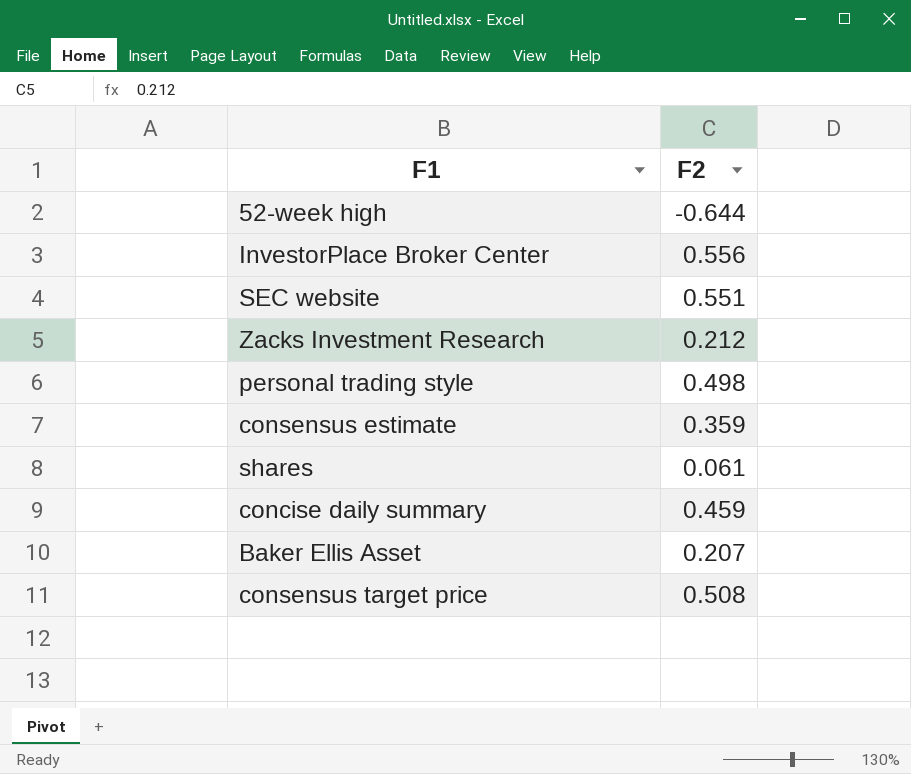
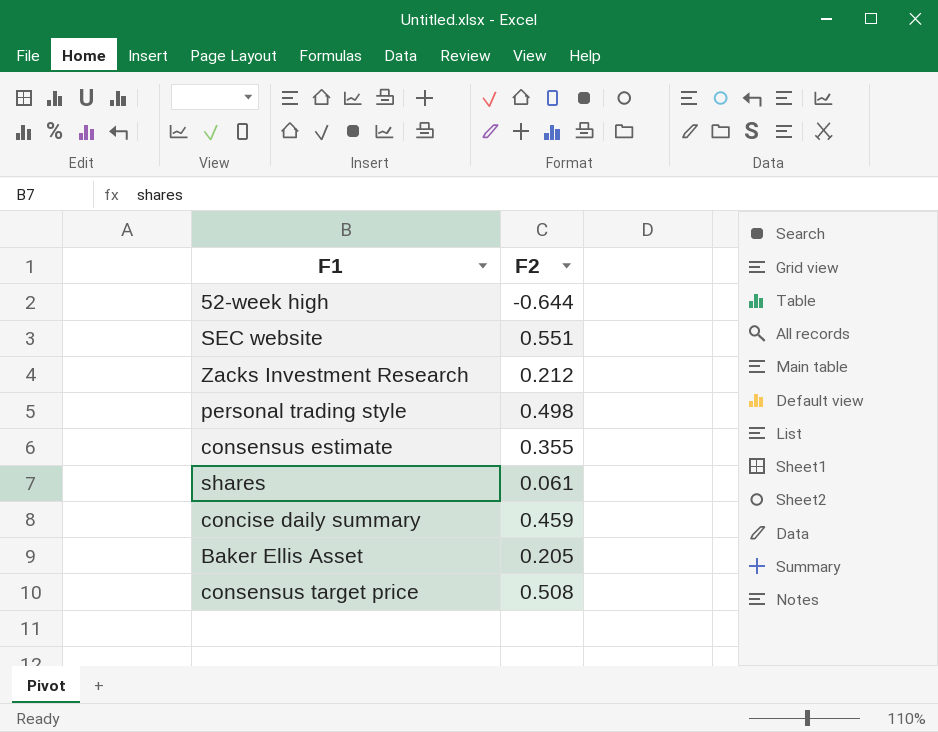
row InvestorPlace Broker Center: 0.556 -> none
consensus estimate | F2: 0.359 -> 0.355
Baker Ellis Asset | F2: 0.207 -> 0.205

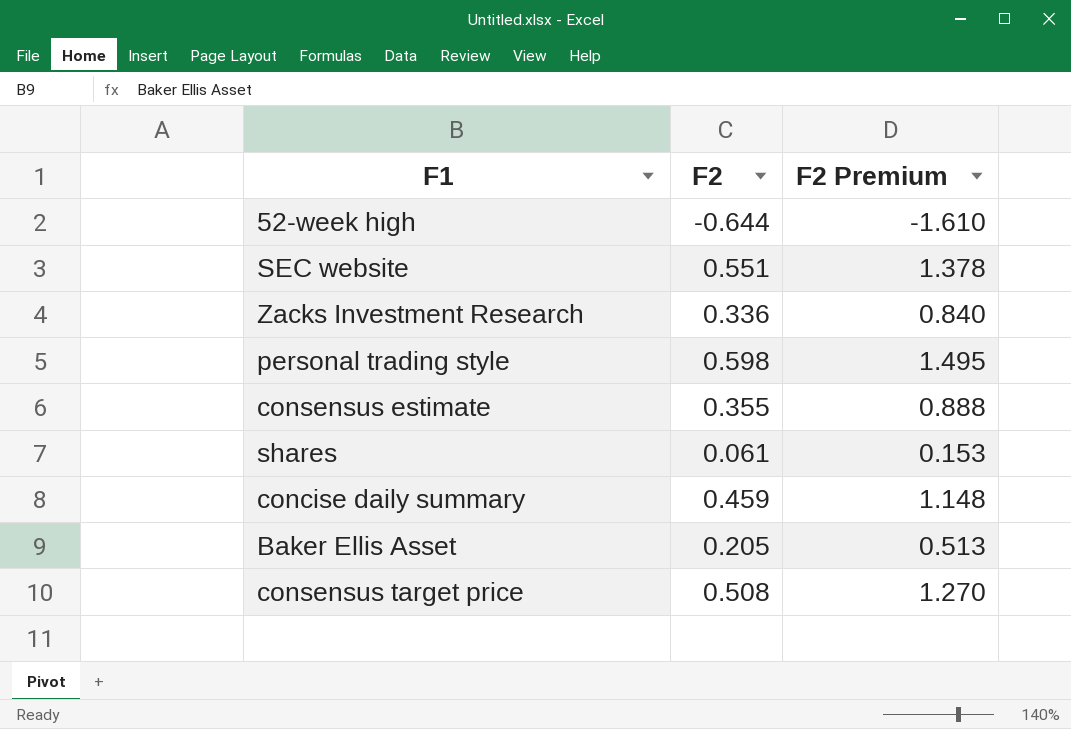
column F2 Premium | formula: none -> [F2] * 2.5
Zacks Investment Research | F2: 0.212 -> 0.336
personal trading style | F2: 0.498 -> 0.598

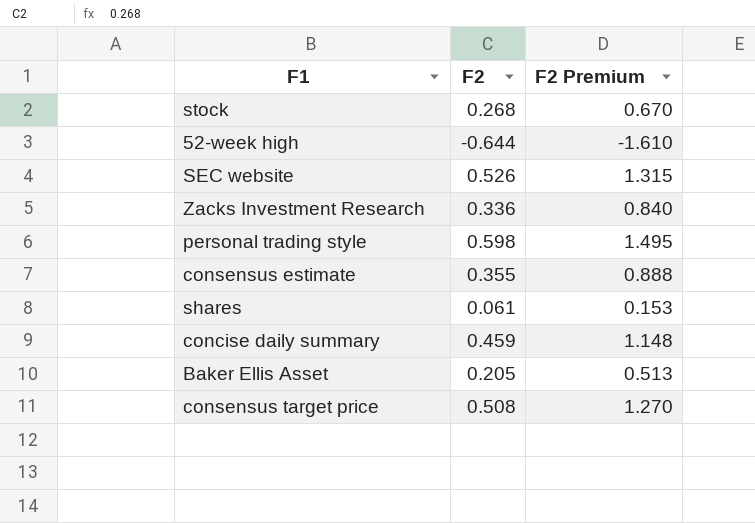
row stock: none -> 0.268 | 0.670
SEC website | F2: 0.551 -> 0.526
SEC website | F2 Premium: 1.378 -> 1.315

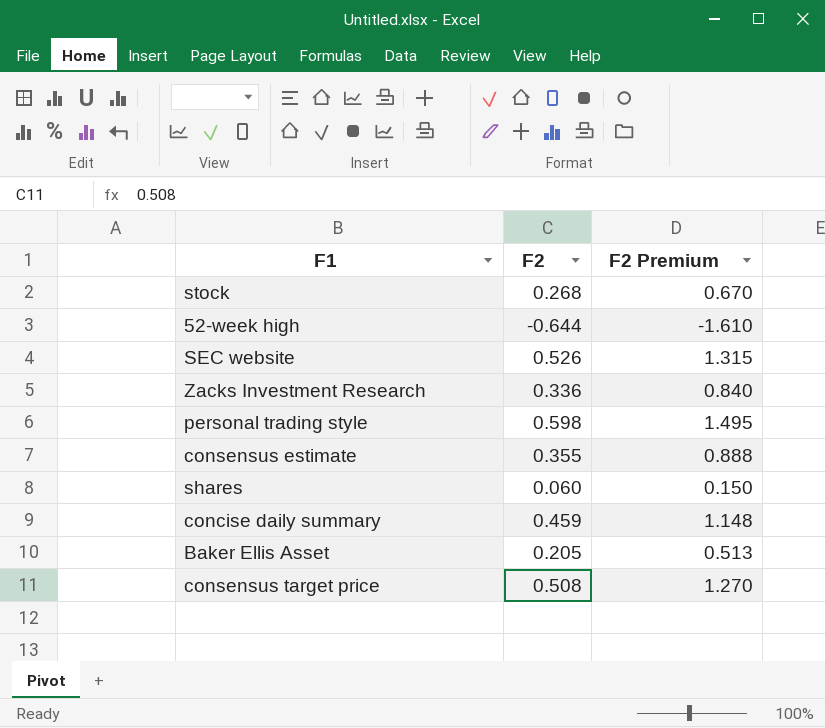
shares | F2: 0.061 -> 0.060
shares | F2 Premium: 0.153 -> 0.150

